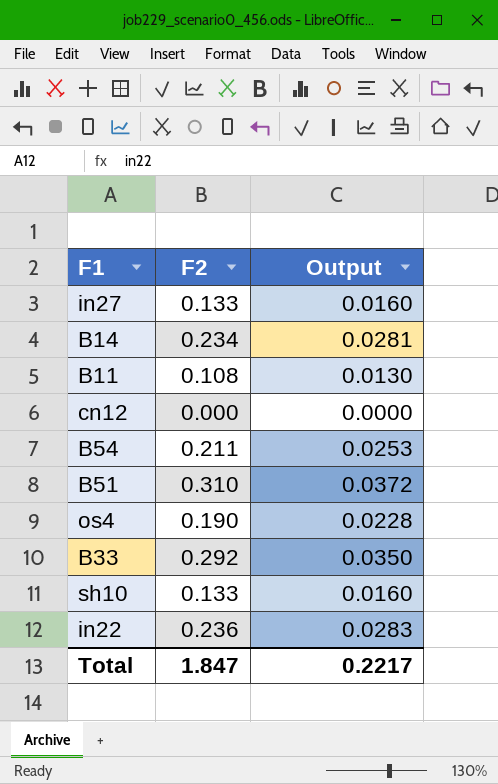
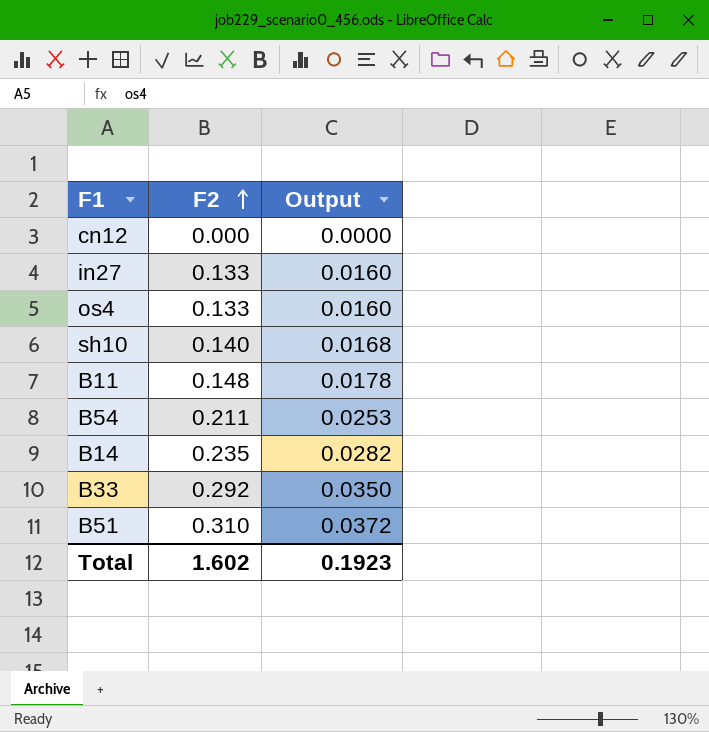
row order: none -> F2 ascending
row in22: 0.236 | 0.0283 -> none
os4 | F2: 0.190 -> 0.133
os4 | Output: 0.0228 -> 0.0160
sh10 | F2: 0.133 -> 0.140
sh10 | Output: 0.0160 -> 0.0168
B11 | F2: 0.108 -> 0.148
B11 | Output: 0.0130 -> 0.0178
B14 | F2: 0.234 -> 0.235
B14 | Output: 0.0281 -> 0.0282
Total | F2: 1.847 -> 1.602
Total | Output: 0.2217 -> 0.1923

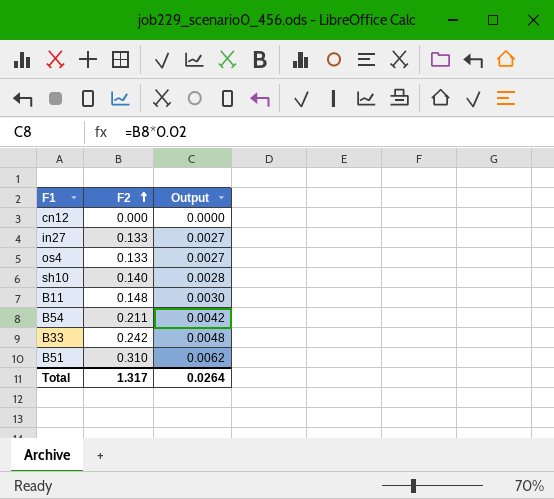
column Output | formula: [F2] * 0.12 -> [F2] * 0.02
row B14: 0.235 | 0.0282 -> none
B33 | F2: 0.292 -> 0.242
Total | F2: 1.602 -> 1.317
Total | Output: 0.1923 -> 0.0264

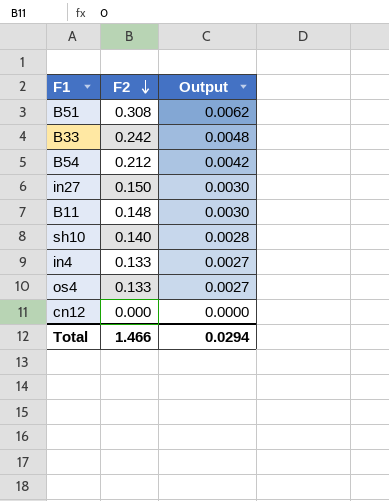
row order: F2 ascending -> F2 descending
B51 | F2: 0.310 -> 0.308
B54 | F2: 0.211 -> 0.212
in27 | F2: 0.133 -> 0.150
in27 | Output: 0.0027 -> 0.0030
row in4: none -> 0.133 | 0.0027
Total | F2: 1.317 -> 1.466
Total | Output: 0.0264 -> 0.0294

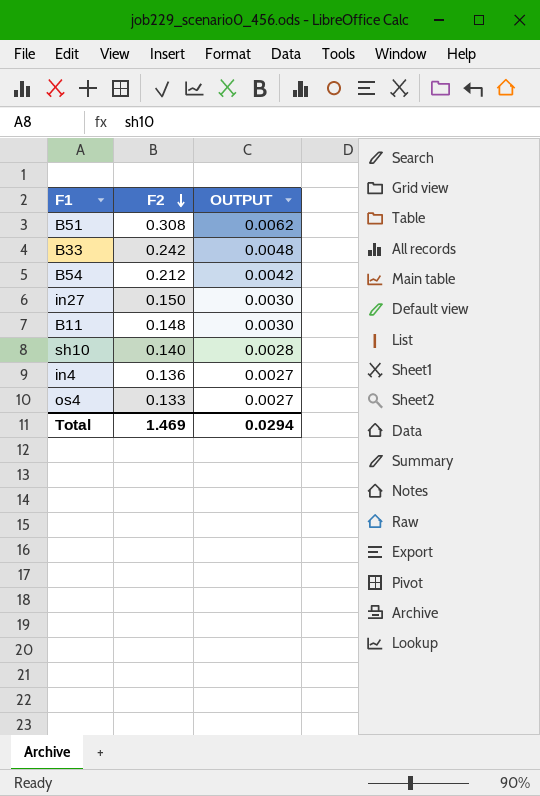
column name: Output -> OUTPUT
row cn12: 0.000 | 0.0000 -> none
in4 | F2: 0.133 -> 0.136
Total | F2: 1.466 -> 1.469

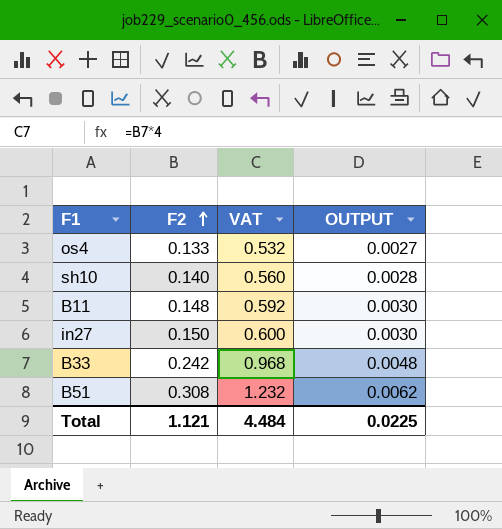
row order: F2 descending -> F2 ascending
column VAT | formula: none -> [F2] * 4
row B54: 0.212 | 0.0042 -> none
row in4: 0.136 | 0.0027 -> none
Total | F2: 1.469 -> 1.121
Total | OUTPUT: 0.0294 -> 0.0225

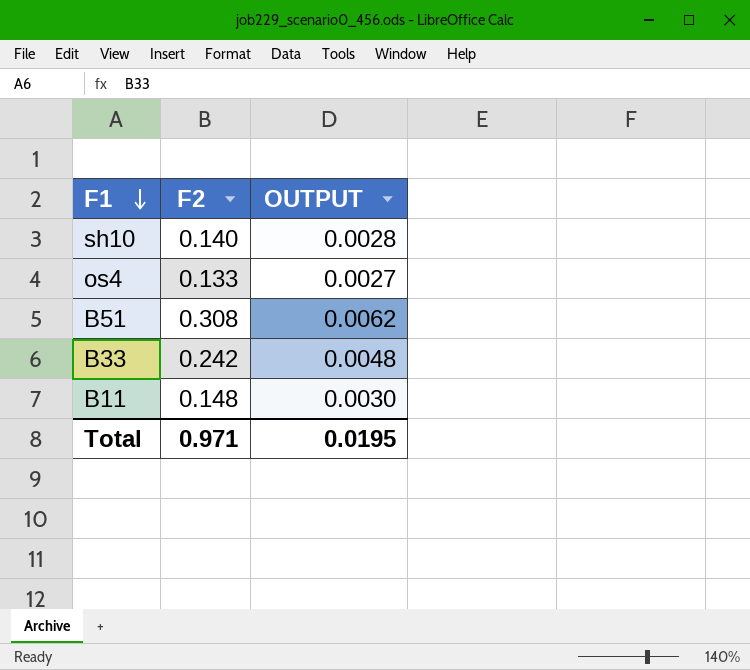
row order: F2 ascending -> F1 descending
column VAT | formula: [F2] * 4 -> none
row in27: 0.150 | 0.600 | 0.0030 -> none
Total | F2: 1.121 -> 0.971
Total | OUTPUT: 0.0225 -> 0.0195

